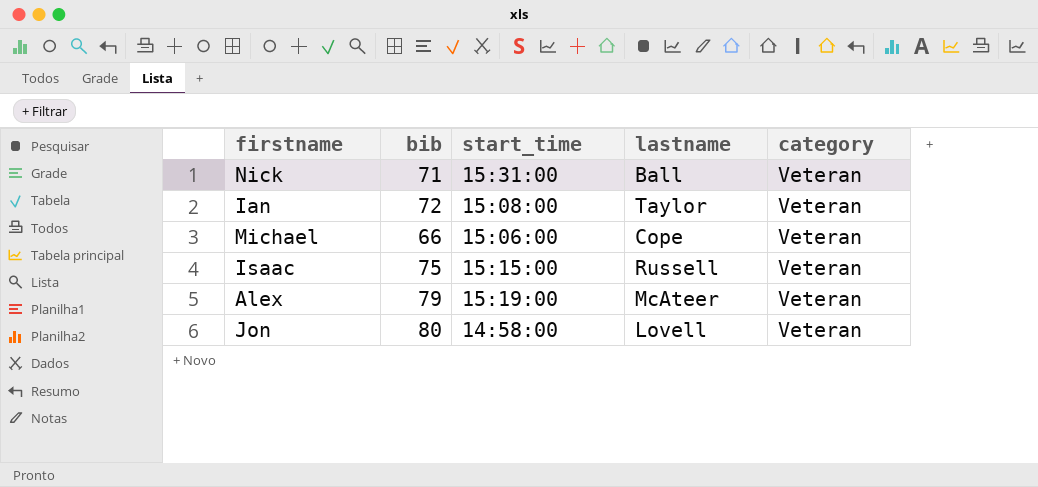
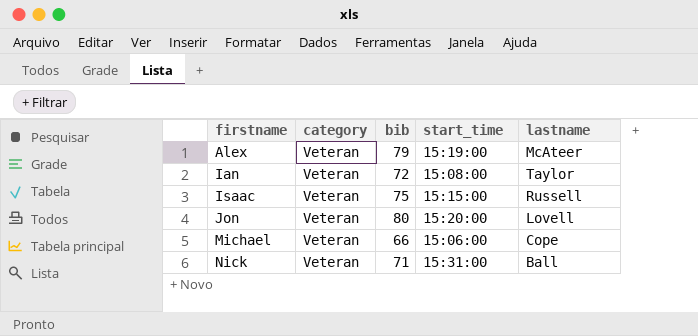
row order: none -> firstname ascending
column category | position: 5 -> 2
Jon | start_time: 14:58:00 -> 15:20:00

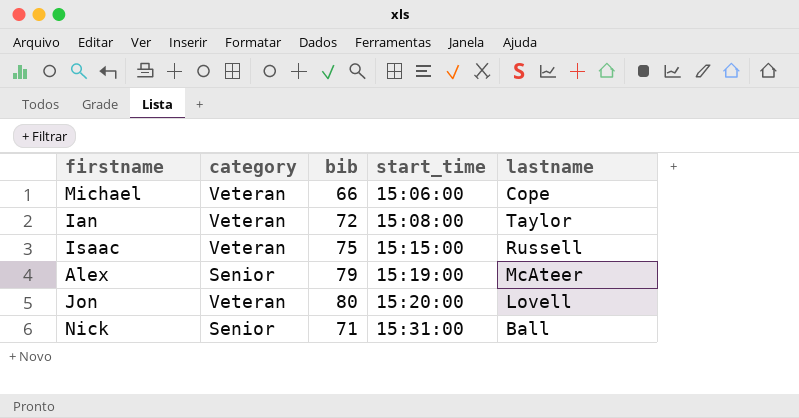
row order: firstname ascending -> start_time ascending
Alex | category: Veteran -> Senior
Nick | category: Veteran -> Senior

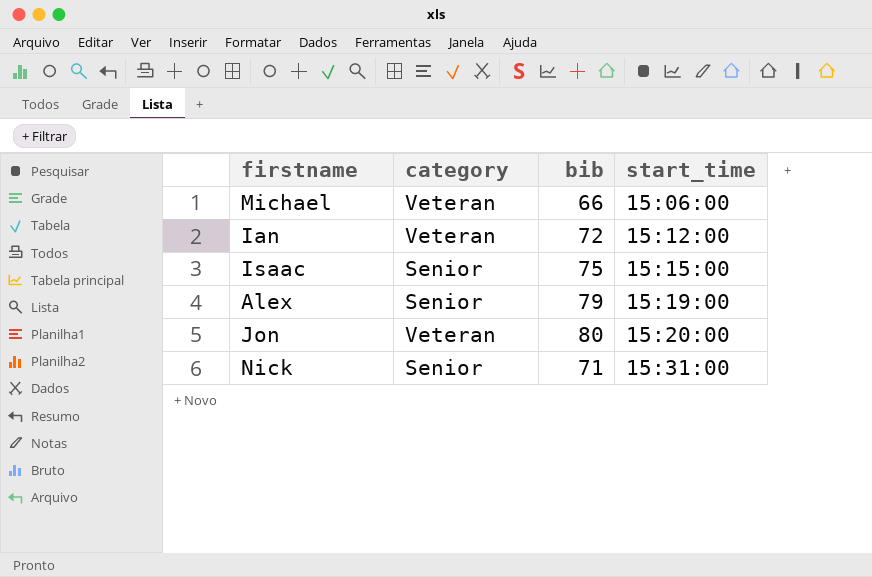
column lastname | position: 5 -> none
Ian | start_time: 15:08:00 -> 15:12:00
Isaac | category: Veteran -> Senior

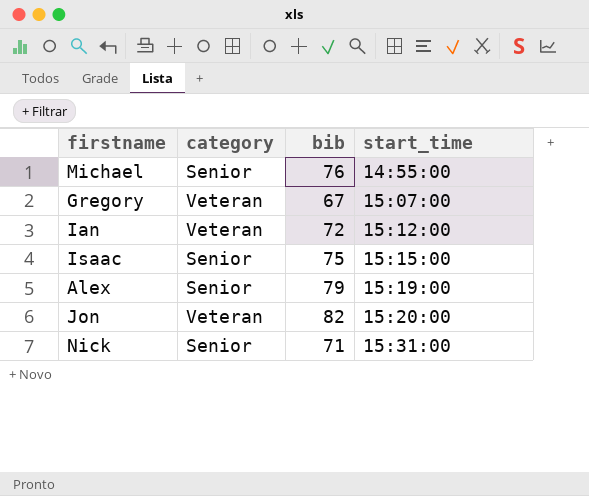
Michael | category: Veteran -> Senior
Michael | bib: 66 -> 76
Michael | start_time: 15:06:00 -> 14:55:00
row Gregory: none -> Veteran | 67 | 15:07:00
Jon | bib: 80 -> 82

